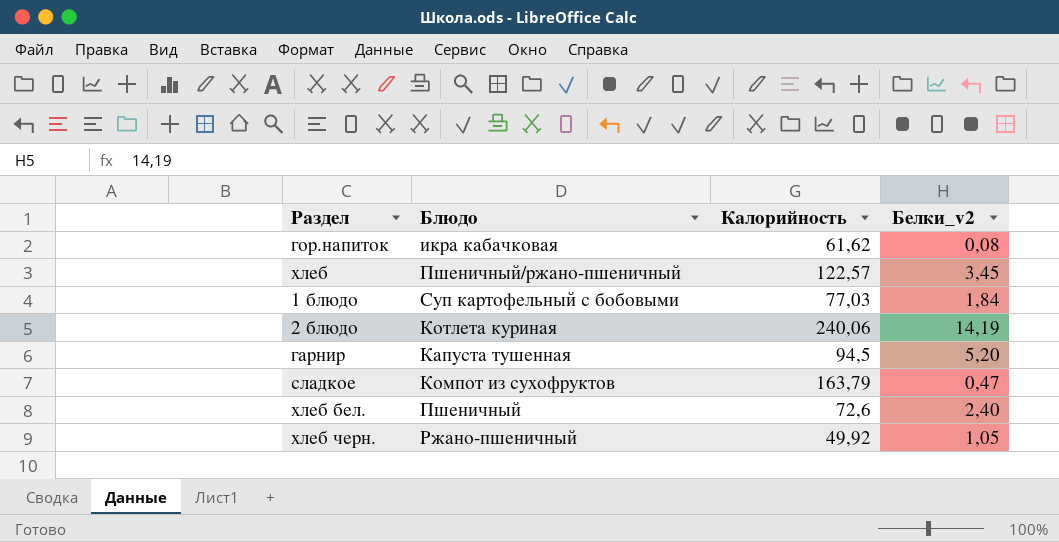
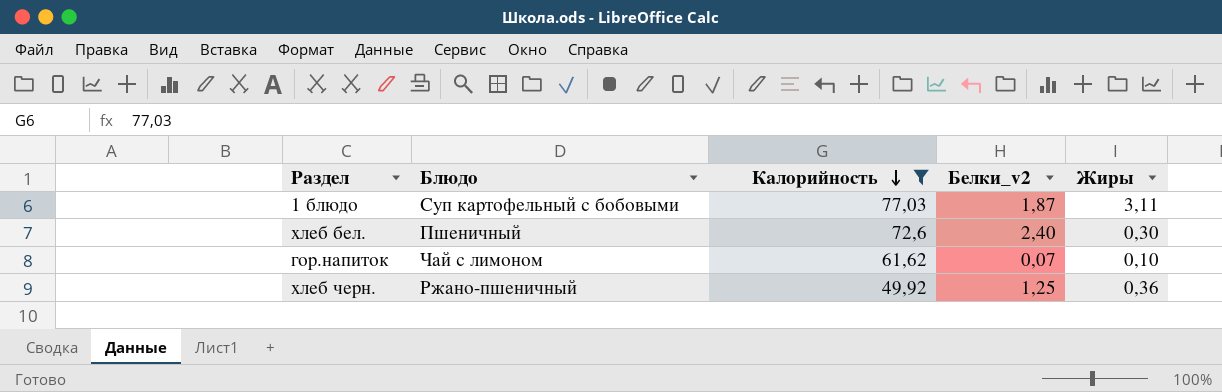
filter: none -> Калорийность <= 77,03
row order: none -> Калорийность descending
column Жиры | position: none -> 5
1 блюдо | Белки_v2: 1,84 -> 1,87
гор.напиток | Блюдо: икра кабачковая -> Чай с лимоном
гор.напиток | Белки_v2: 0,08 -> 0,07
хлеб черн. | Белки_v2: 1,05 -> 1,25

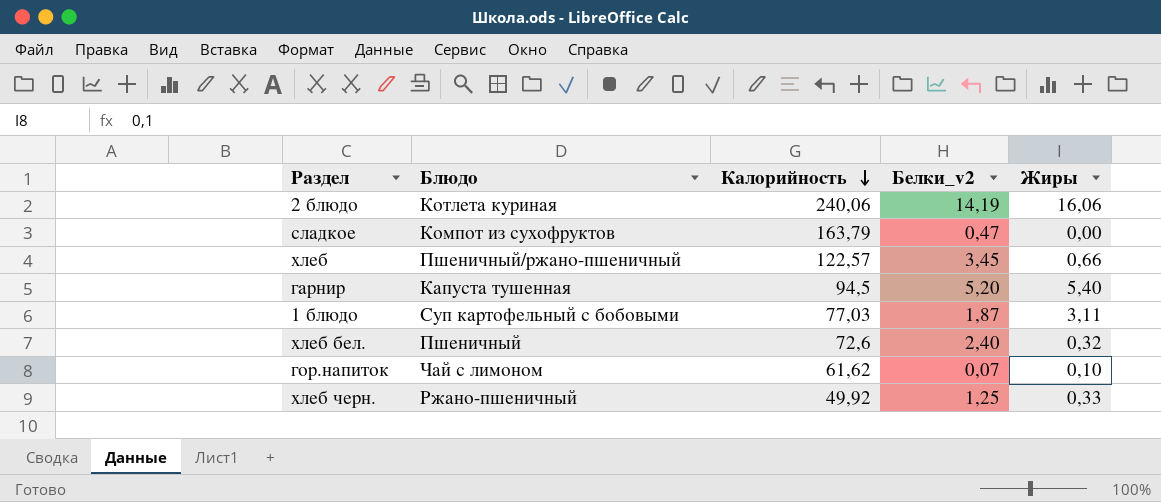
filter: Калорийность <= 77,03 -> none
хлеб бел. | Жиры: 0,30 -> 0,32
хлеб черн. | Жиры: 0,36 -> 0,33

